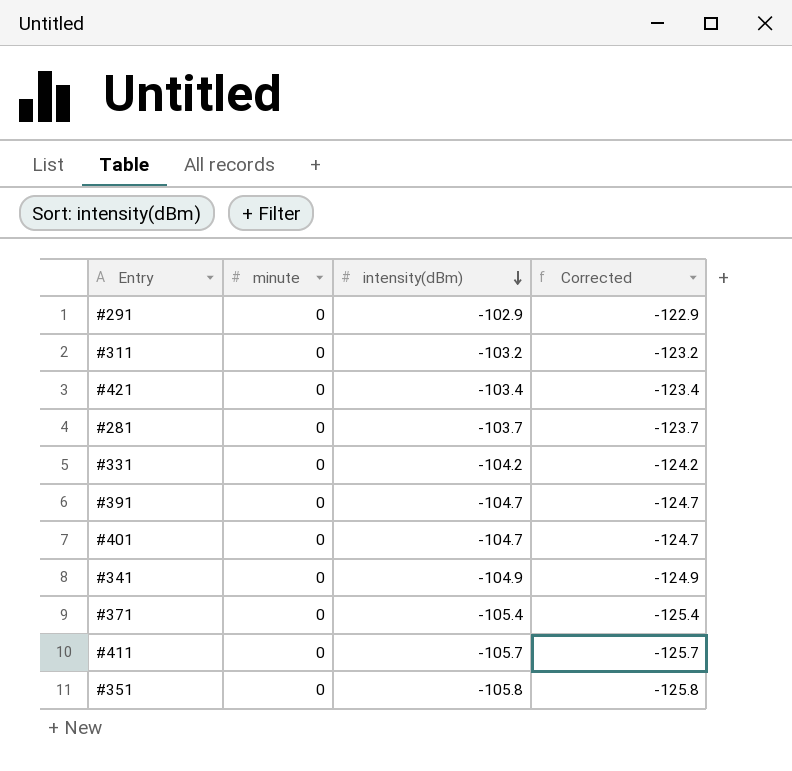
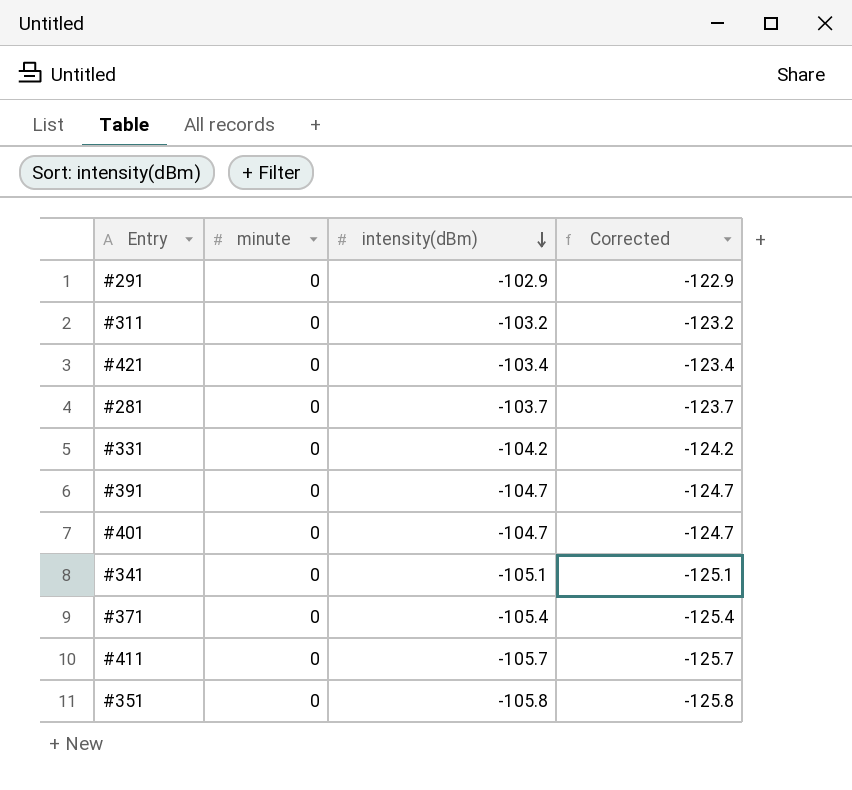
#341 | intensity(dBm): -104.9 -> -105.1
#341 | Corrected: -124.9 -> -125.1

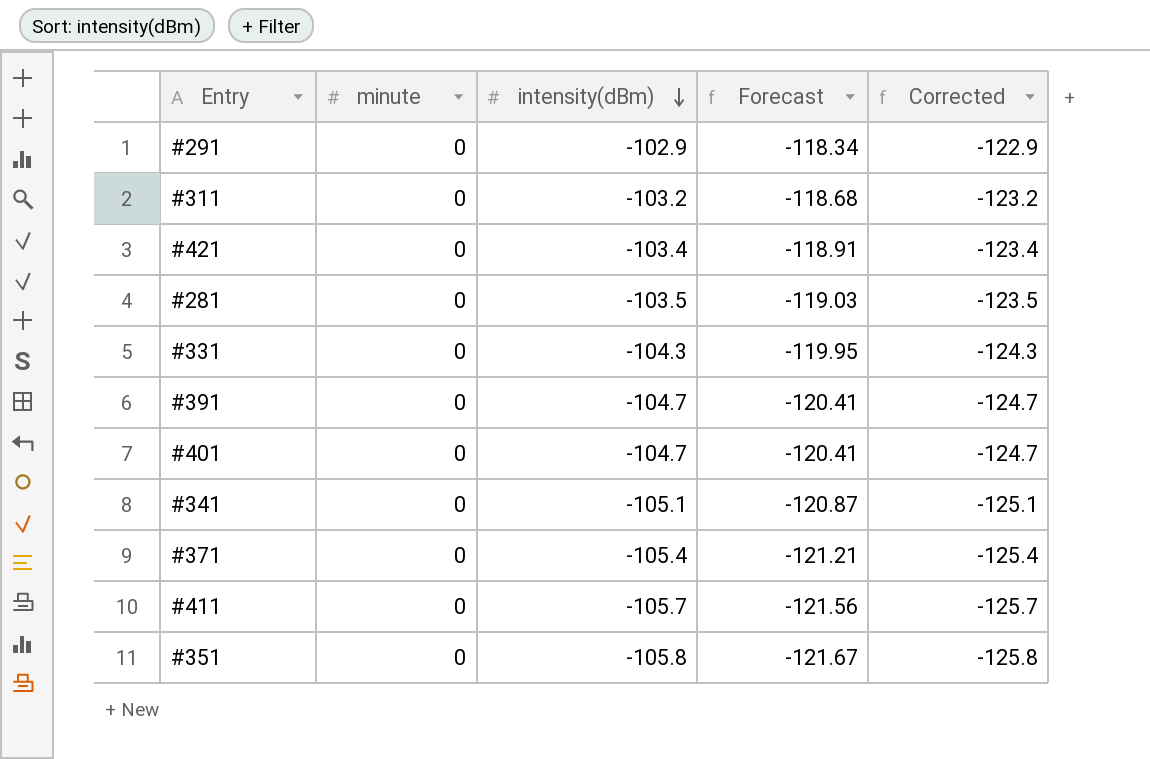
column Forecast | formula: none -> [intensity(dBm)] * 1.15
#281 | intensity(dBm): -103.7 -> -103.5
#281 | Corrected: -123.7 -> -123.5
#331 | intensity(dBm): -104.2 -> -104.3
#331 | Corrected: -124.2 -> -124.3

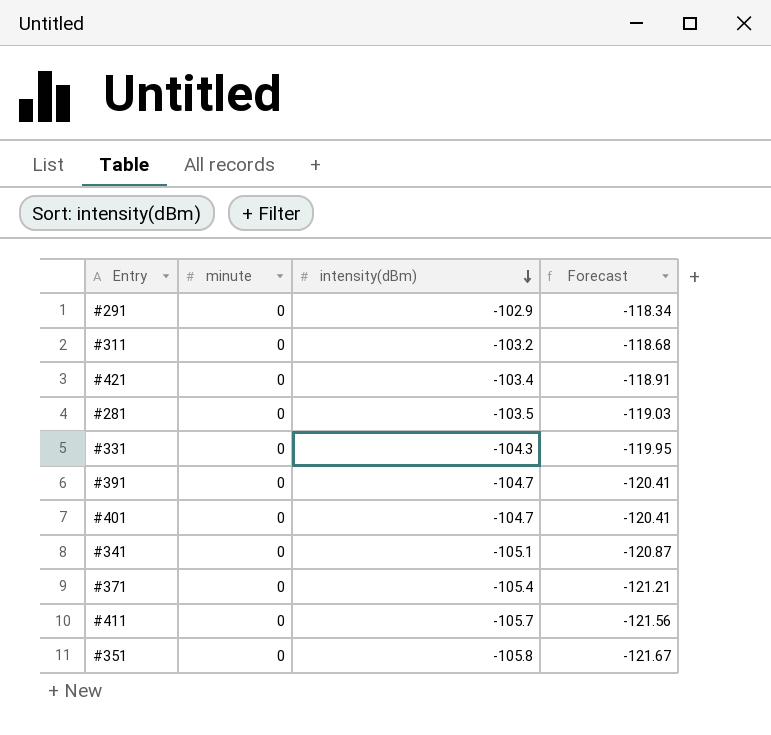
column Corrected | formula: [intensity(dBm)] - 20 -> none

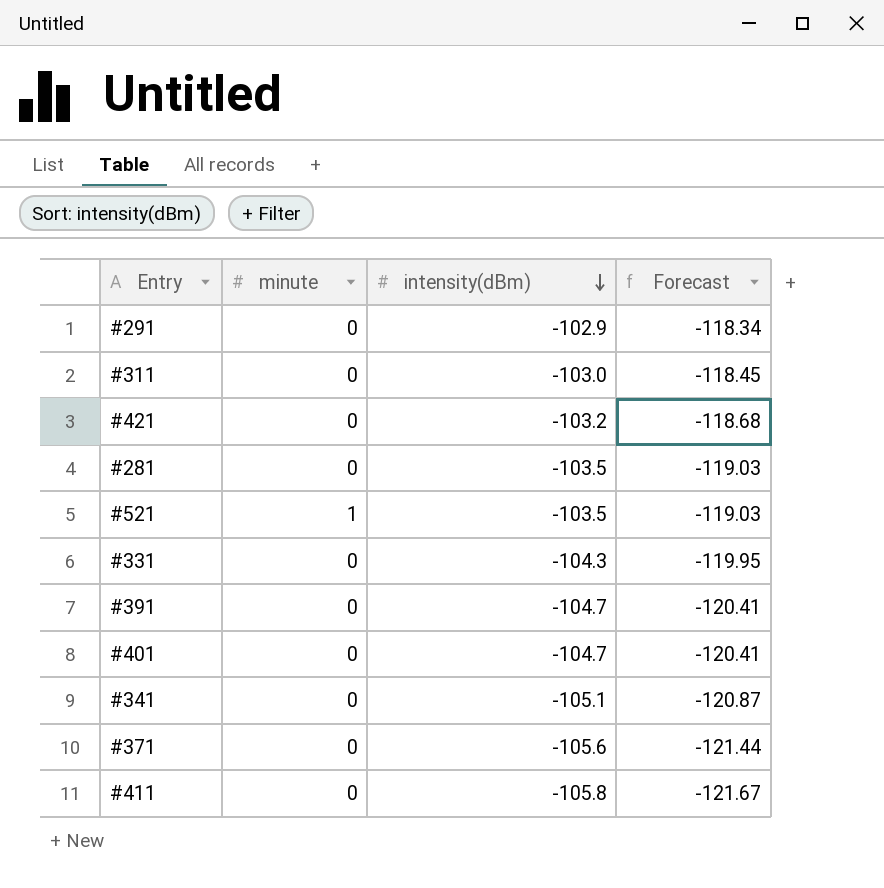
row #351: 0 | -105.8 | -121.67 -> none
#311 | intensity(dBm): -103.2 -> -103.0
#311 | Forecast: -118.68 -> -118.45
#421 | intensity(dBm): -103.4 -> -103.2
#421 | Forecast: -118.91 -> -118.68
row #521: none -> 1 | -103.5 | -119.03
#371 | intensity(dBm): -105.4 -> -105.6
#371 | Forecast: -121.21 -> -121.44
#411 | intensity(dBm): -105.7 -> -105.8
#411 | Forecast: -121.56 -> -121.67

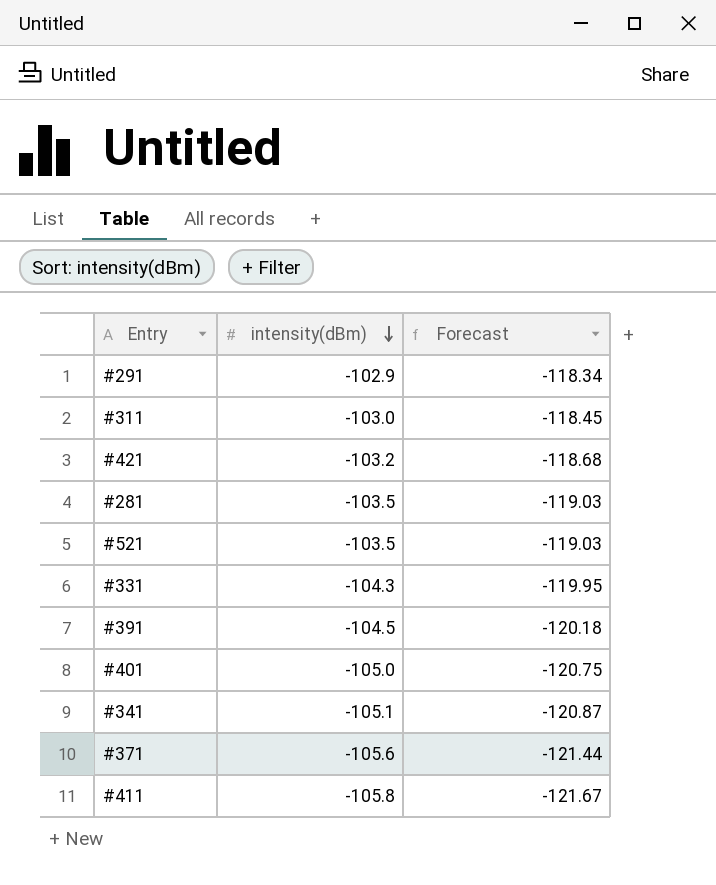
column minute | position: 2 -> none
#391 | intensity(dBm): -104.7 -> -104.5
#391 | Forecast: -120.41 -> -120.18
#401 | intensity(dBm): -104.7 -> -105.0
#401 | Forecast: -120.41 -> -120.75

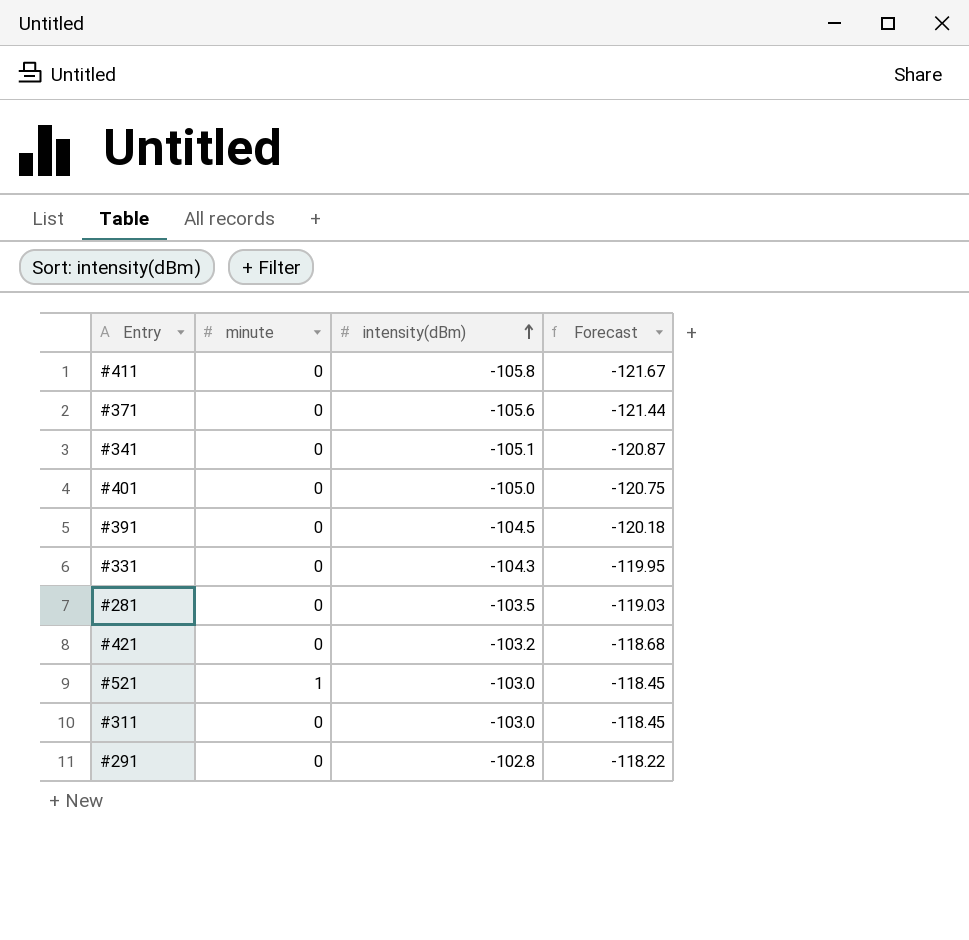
row order: intensity(dBm) descending -> intensity(dBm) ascending
column minute | position: none -> 2
#521 | intensity(dBm): -103.5 -> -103.0
#521 | Forecast: -119.03 -> -118.45
#291 | intensity(dBm): -102.9 -> -102.8
#291 | Forecast: -118.34 -> -118.22

